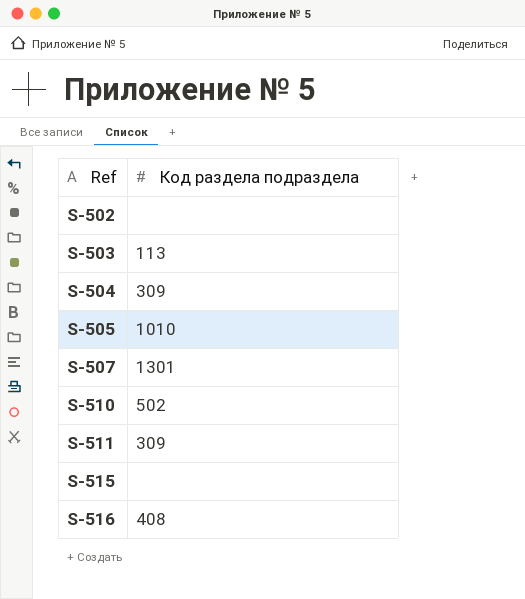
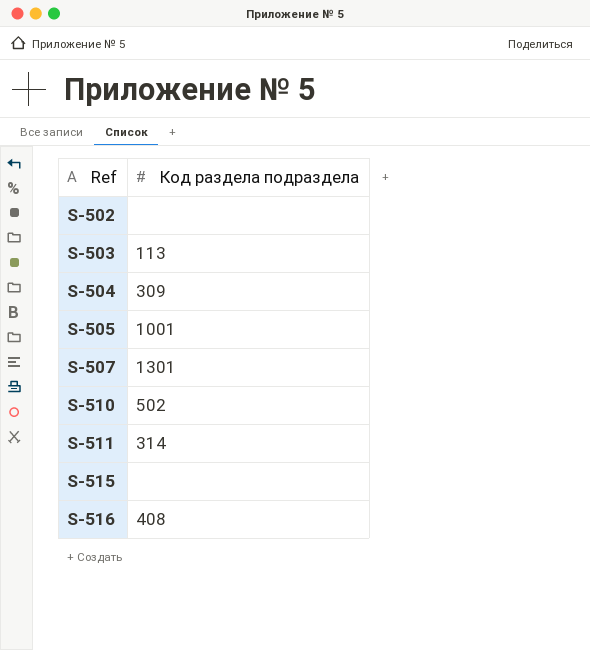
S-505 | Код раздела подраздела: 1010 -> 1001
S-511 | Код раздела подраздела: 309 -> 314

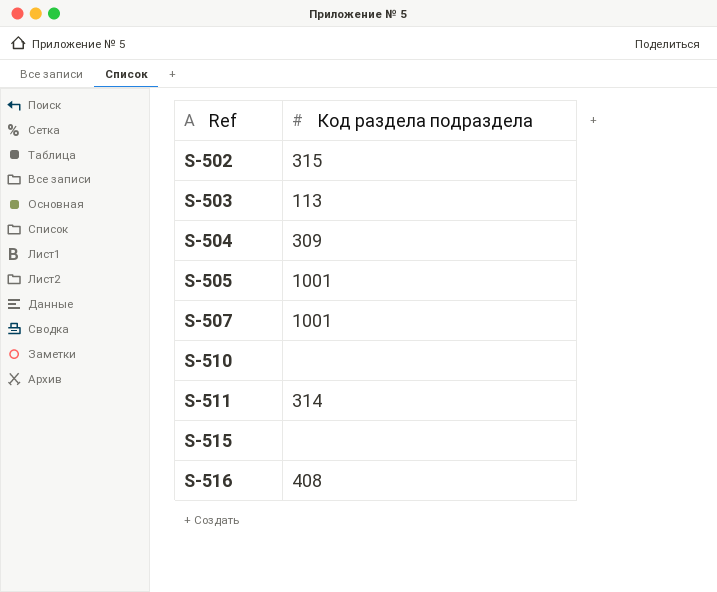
S-502 | Код раздела подраздела: none -> 315
S-507 | Код раздела подраздела: 1301 -> 1001
S-510 | Код раздела подраздела: 502 -> none

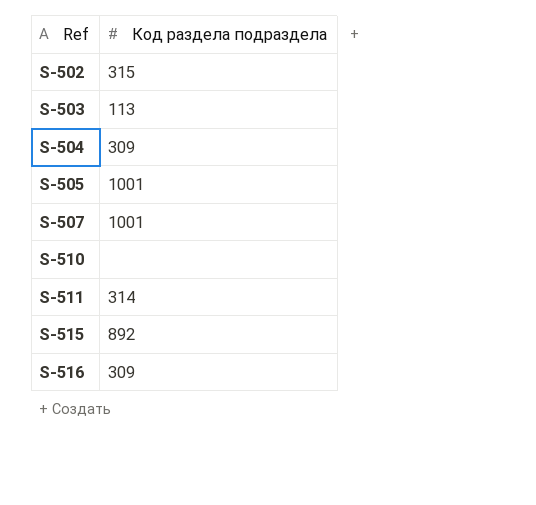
S-515 | Код раздела подраздела: none -> 892
S-516 | Код раздела подраздела: 408 -> 309

